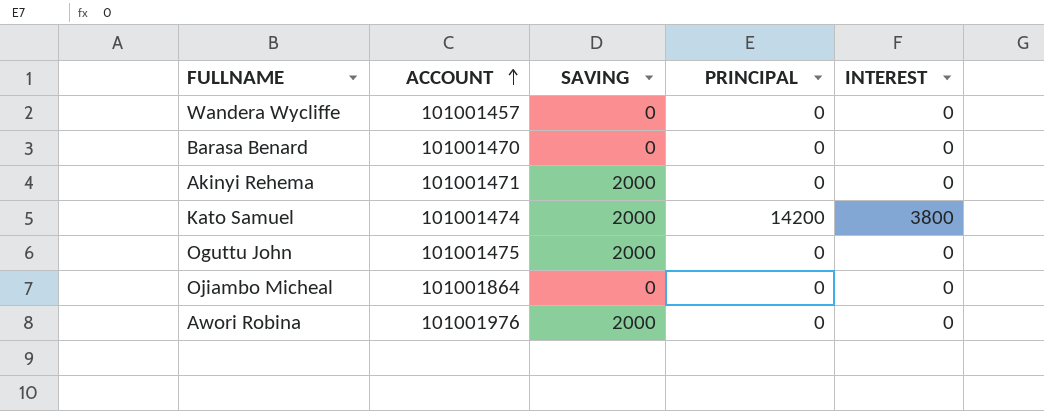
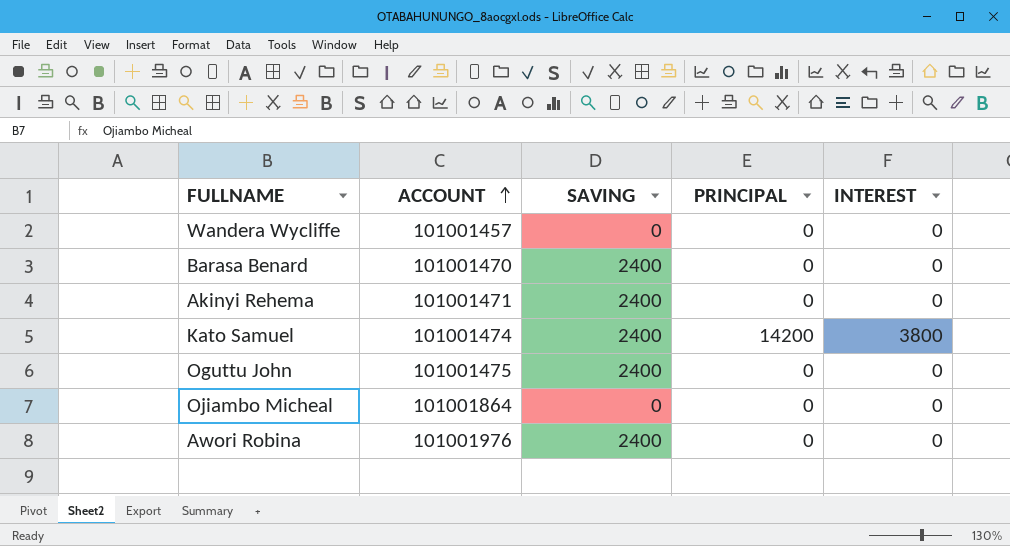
Barasa Benard | SAVING: 0 -> 2400
Akinyi Rehema | SAVING: 2000 -> 2400
Kato Samuel | SAVING: 2000 -> 2400
Oguttu John | SAVING: 2000 -> 2400
Awori Robina | SAVING: 2000 -> 2400

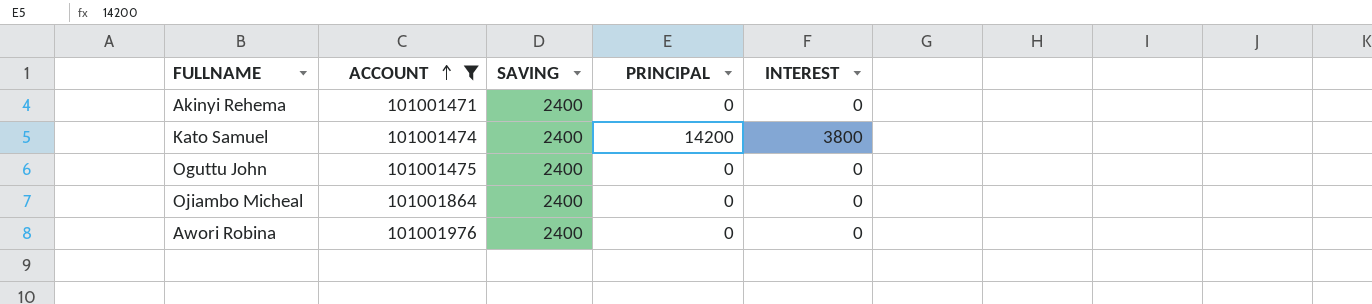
filter: none -> ACCOUNT >= 101001471
Ojiambo Micheal | SAVING: 0 -> 2400

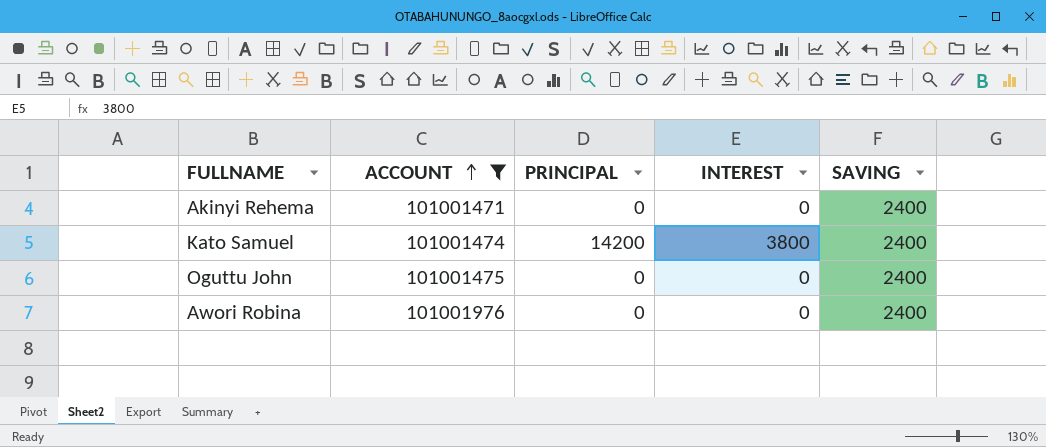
column SAVING | position: 3 -> 5
row Ojiambo Micheal: 101001864 | 2400 | 0 | 0 -> none

